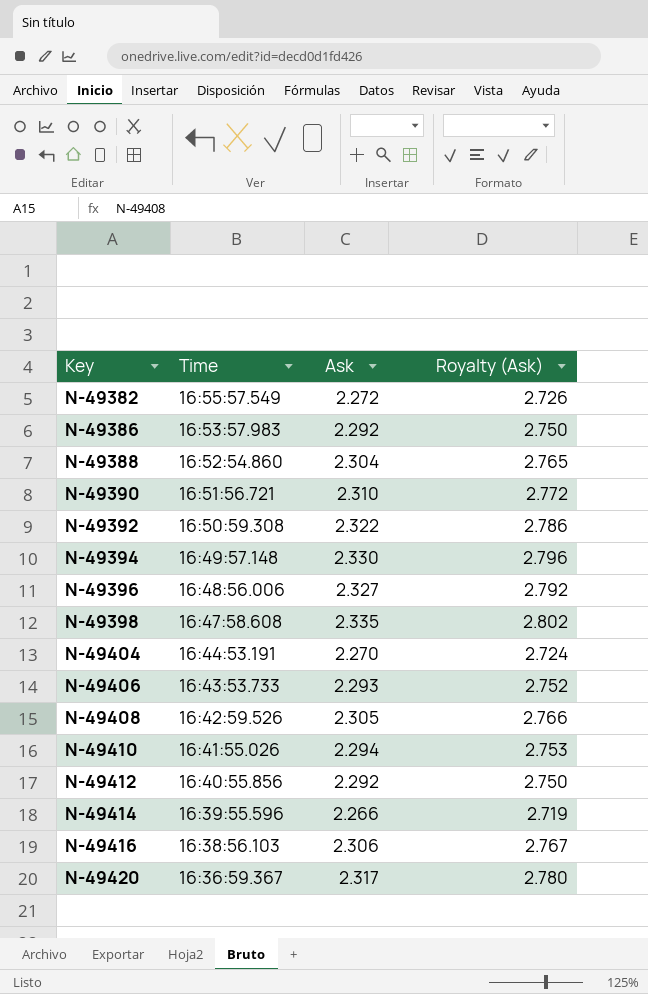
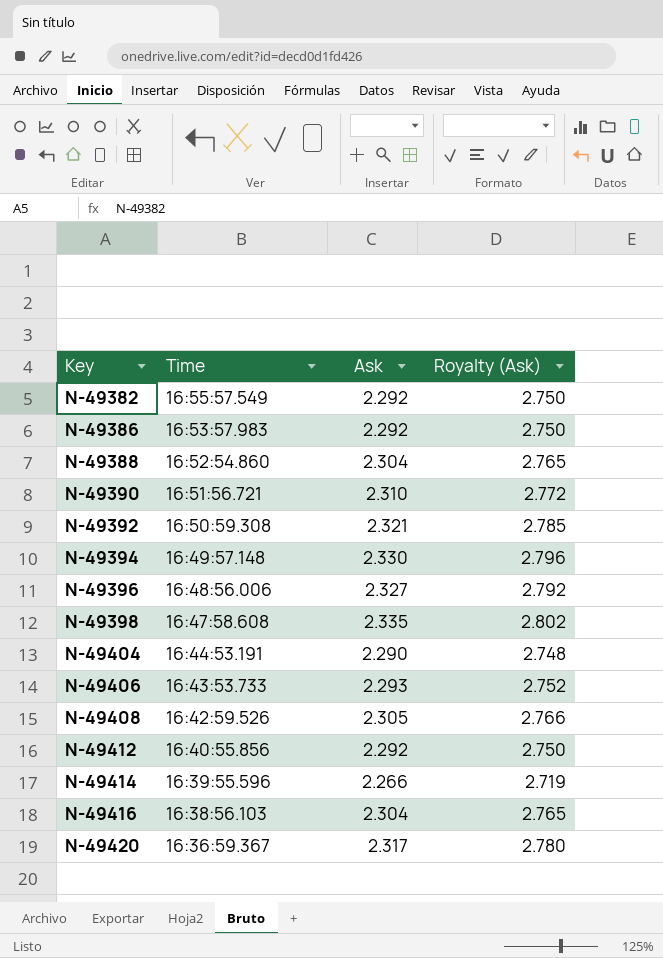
row N-49410: 16:41:55.026 | 2.294 | 2.753 -> none
N-49382 | Ask: 2.272 -> 2.292
N-49382 | Royalty (Ask): 2.726 -> 2.750
N-49392 | Ask: 2.322 -> 2.321
N-49392 | Royalty (Ask): 2.786 -> 2.785
N-49404 | Ask: 2.270 -> 2.290
N-49404 | Royalty (Ask): 2.724 -> 2.748
N-49416 | Ask: 2.306 -> 2.304
N-49416 | Royalty (Ask): 2.767 -> 2.765

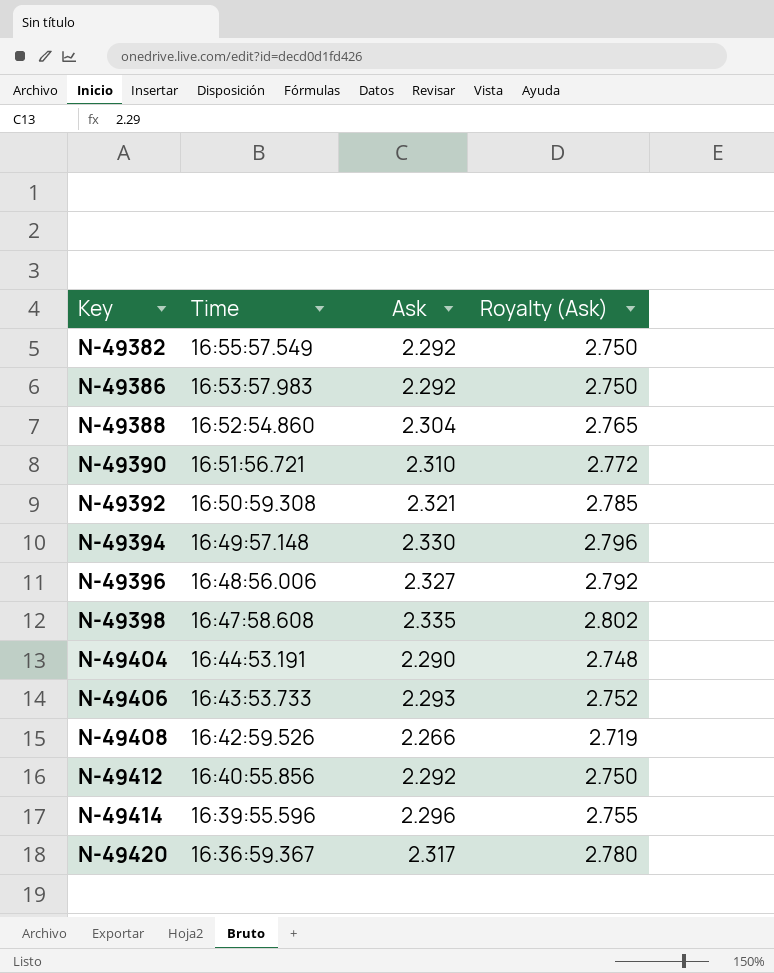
row N-49416: 16:38:56.103 | 2.304 | 2.765 -> none
N-49408 | Ask: 2.305 -> 2.266
N-49408 | Royalty (Ask): 2.766 -> 2.719
N-49414 | Ask: 2.266 -> 2.296
N-49414 | Royalty (Ask): 2.719 -> 2.755

